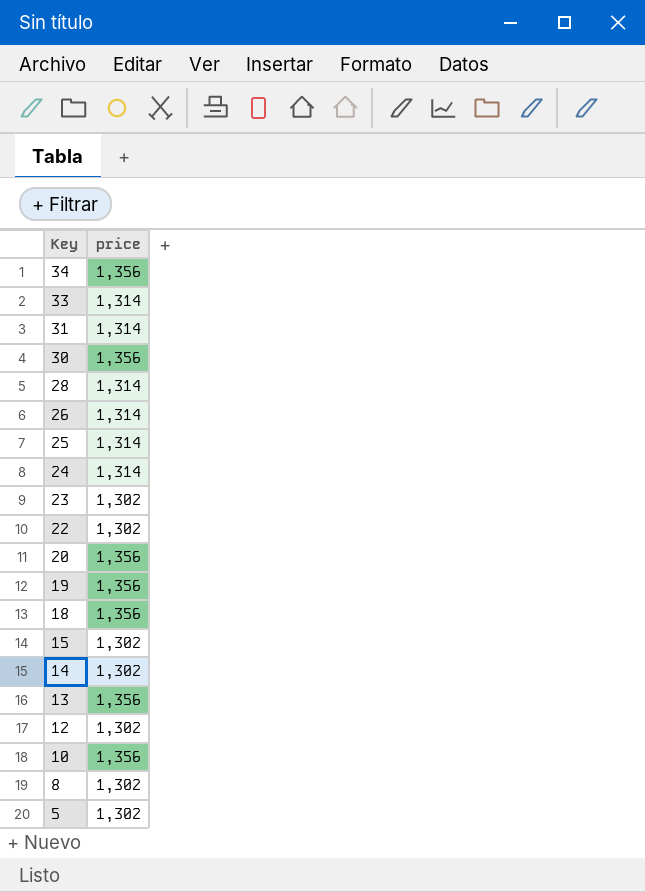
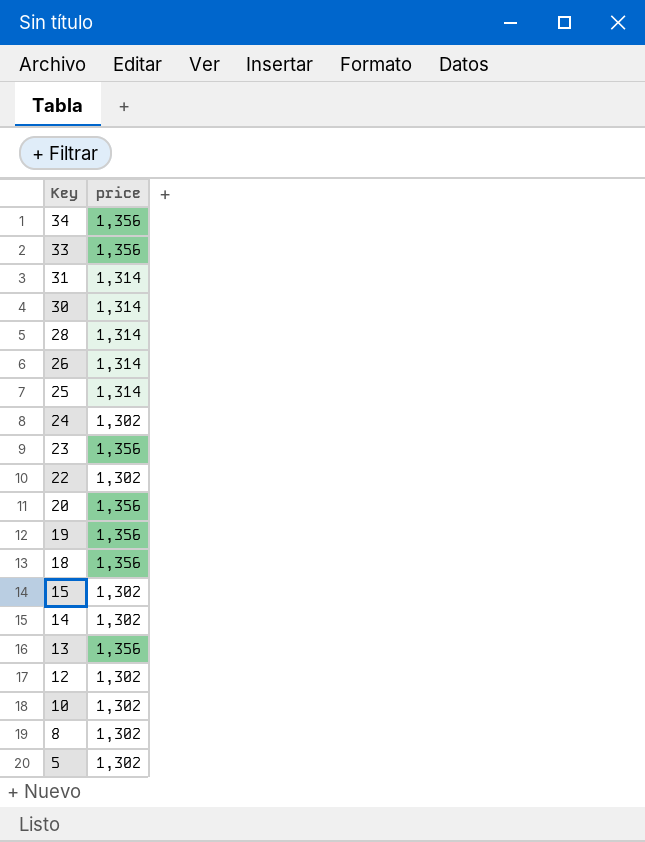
33 | price: 1,314 -> 1,356
30 | price: 1,356 -> 1,314
24 | price: 1,314 -> 1,302
23 | price: 1,302 -> 1,356
10 | price: 1,356 -> 1,302

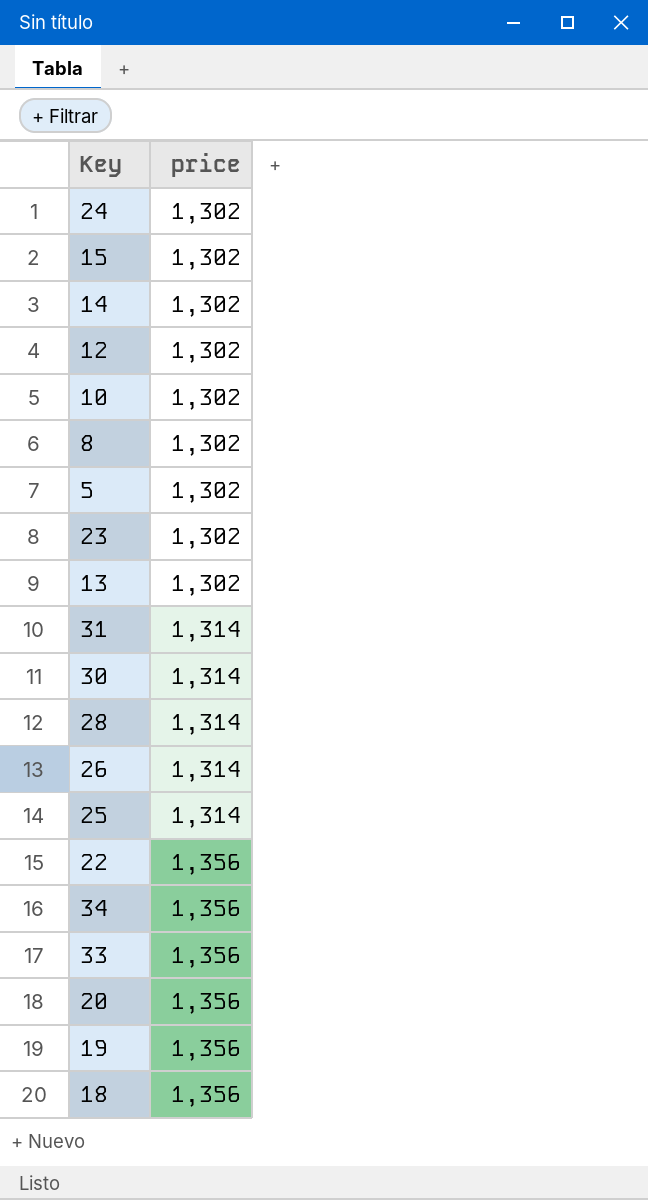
row order: Key descending -> price ascending
23 | price: 1,356 -> 1,302
13 | price: 1,356 -> 1,302
22 | price: 1,302 -> 1,356

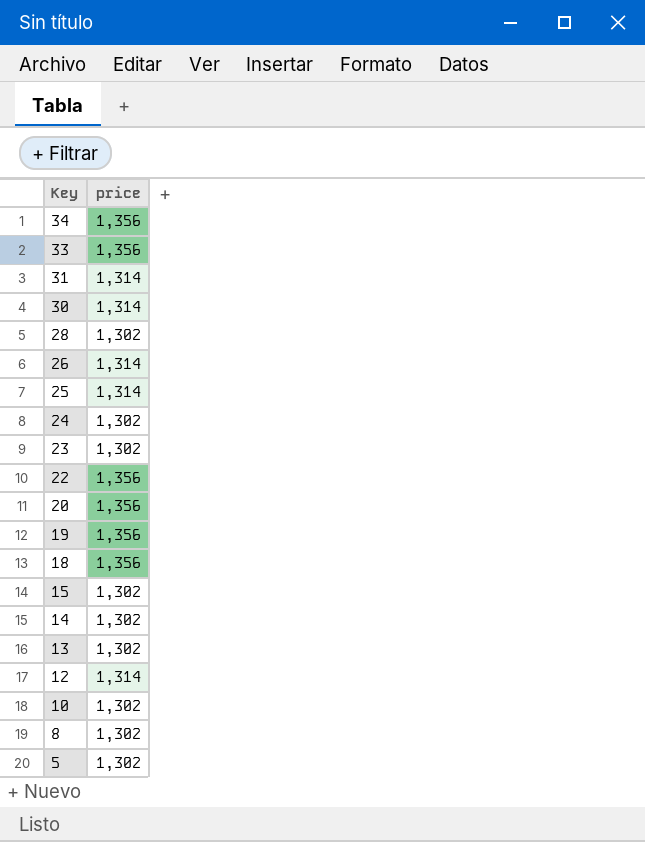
row order: price ascending -> Key descending
28 | price: 1,314 -> 1,302
12 | price: 1,302 -> 1,314

